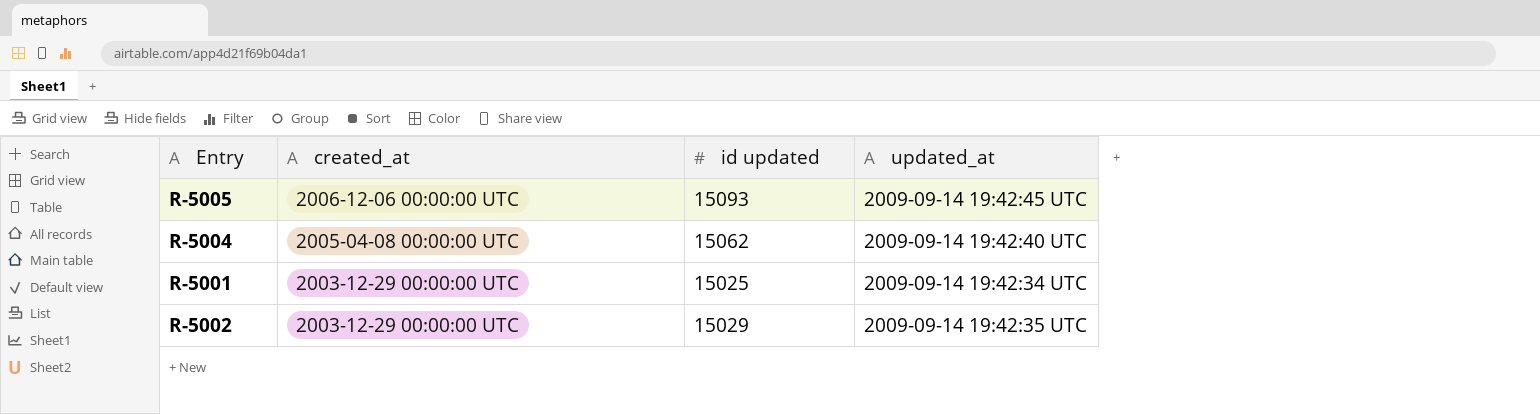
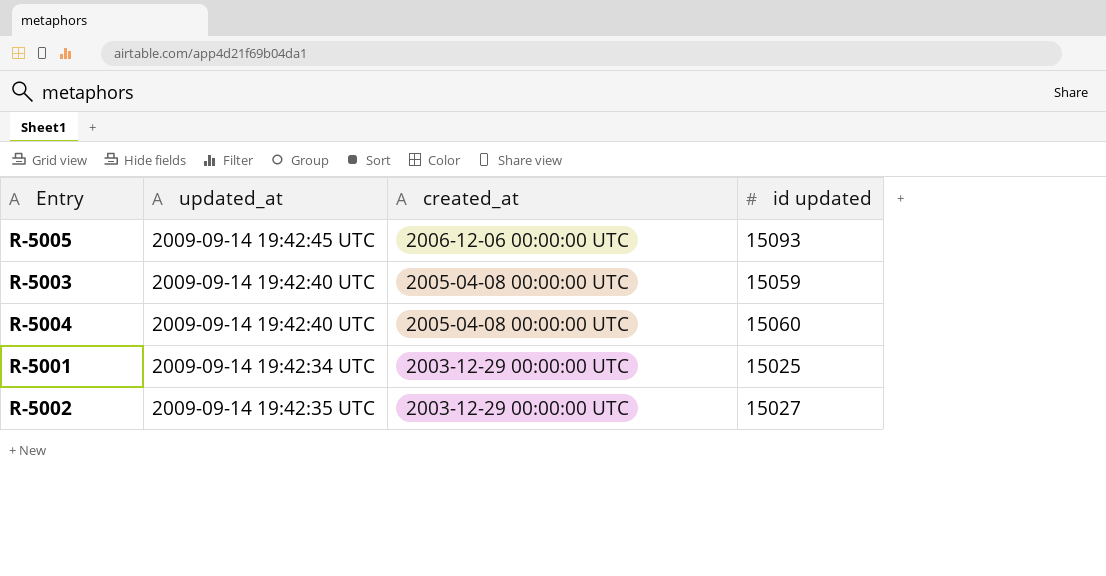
column updated_at | position: 4 -> 2
row R-5003: none -> 2009-09-14 19:42:40 UTC | 2005-04-08 00:00:00 UTC | 15059
R-5004 | id updated: 15062 -> 15060
R-5002 | id updated: 15029 -> 15027

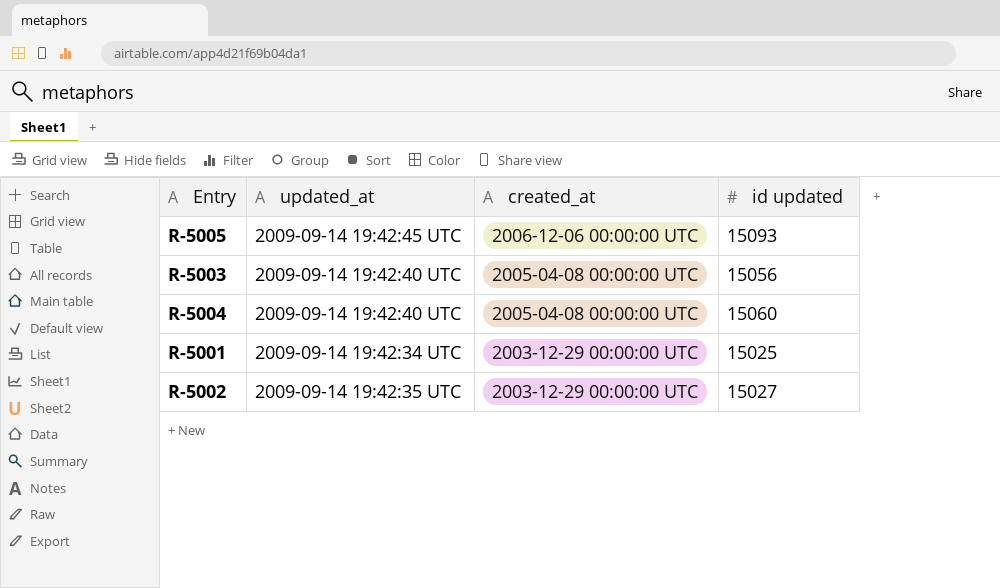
R-5003 | id updated: 15059 -> 15056

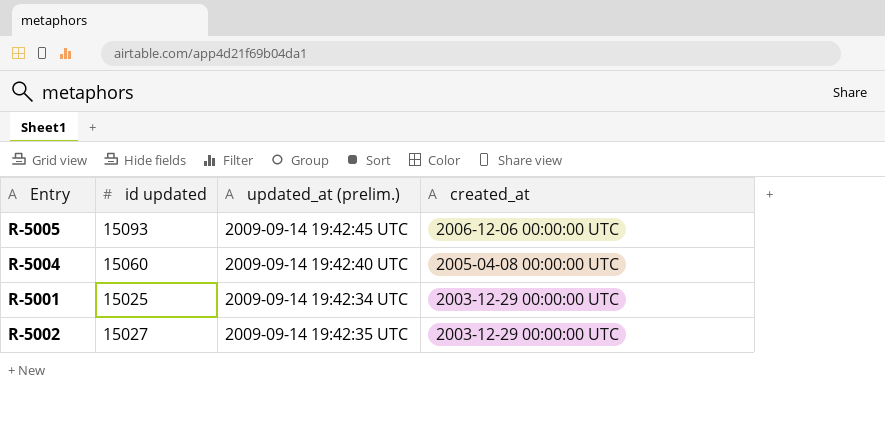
column id updated | position: 4 -> 2
column name: updated_at -> updated_at (prelim.)
row R-5003: 2009-09-14 19:42:40 UTC | 2005-04-08 00:00:00 UTC | 15056 -> none

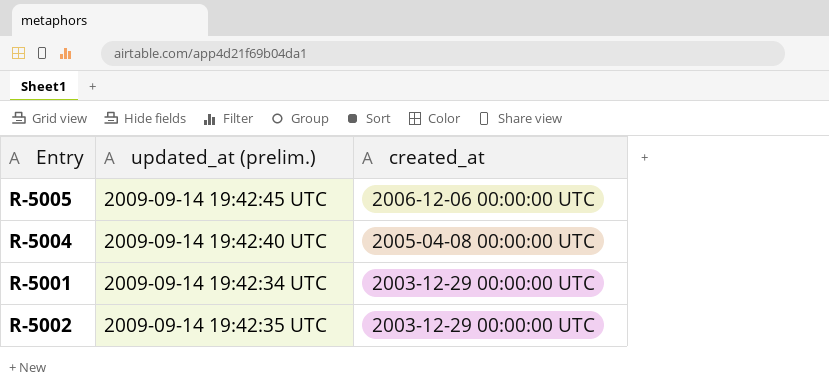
column id updated | position: 2 -> none

